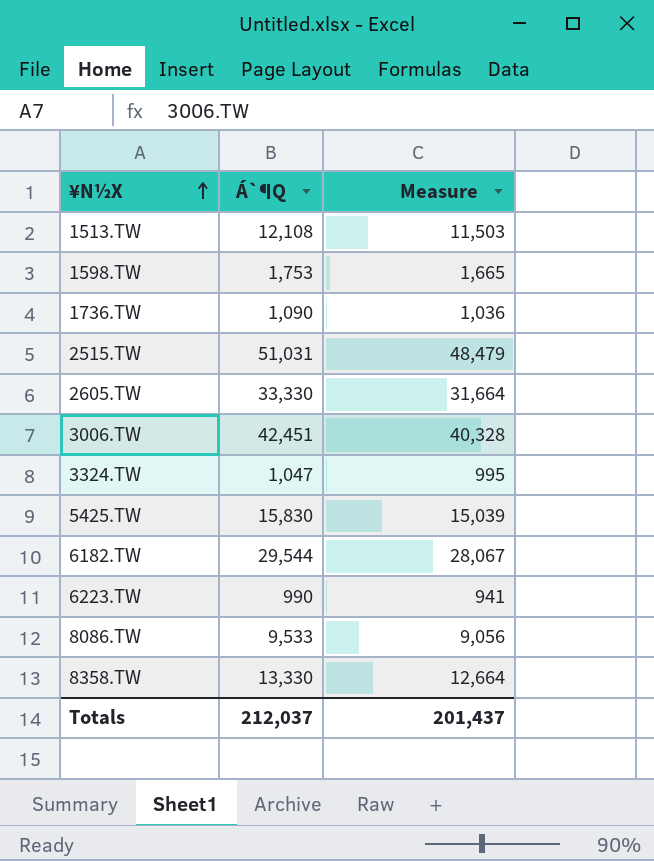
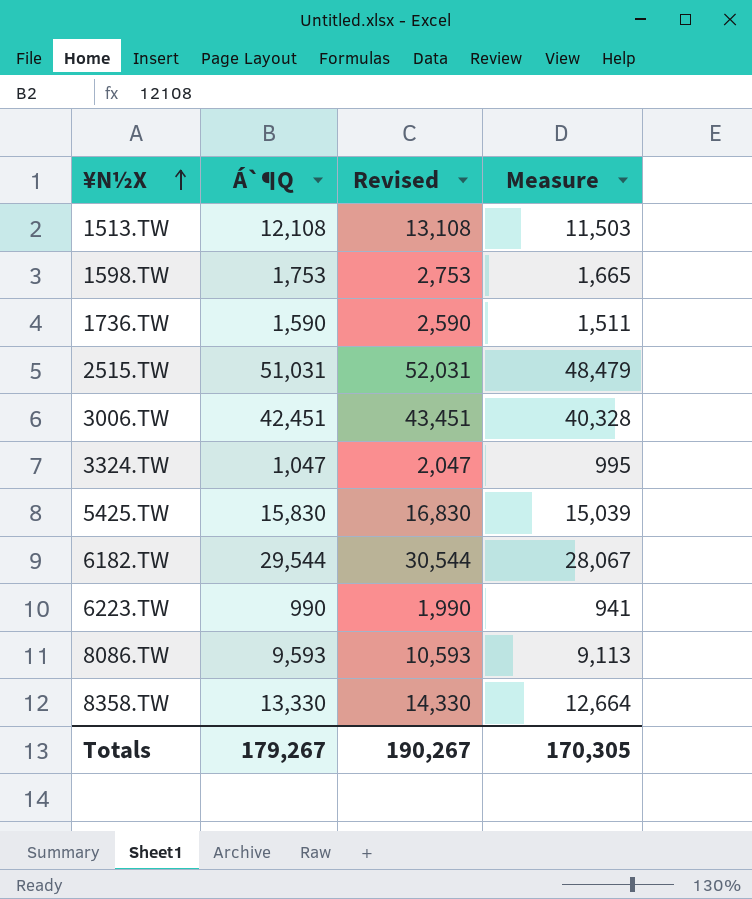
column Revised | formula: none -> [Á`¶Q] + 1000
row 2605.TW: 33,330 | 31,664 -> none
1736.TW | Á`¶Q: 1,090 -> 1,590
1736.TW | Measure: 1,036 -> 1,511
8086.TW | Á`¶Q: 9,533 -> 9,593
8086.TW | Measure: 9,056 -> 9,113
Totals | Á`¶Q: 212,037 -> 179,267
Totals | Measure: 201,437 -> 170,305

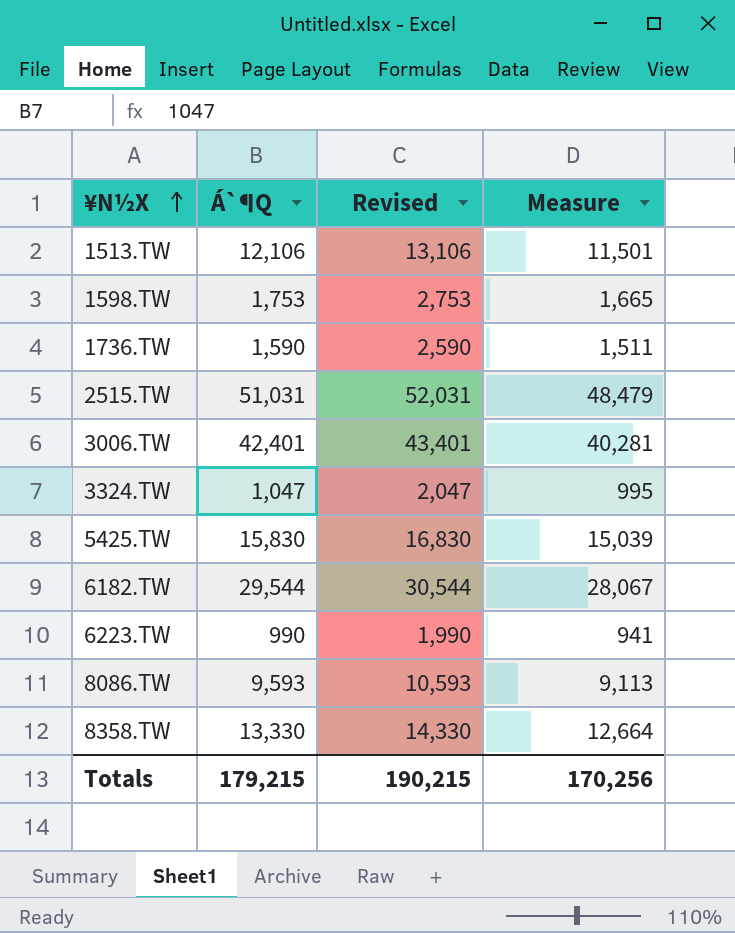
1513.TW | Á`¶Q: 12,108 -> 12,106
1513.TW | Revised: 13,108 -> 13,106
1513.TW | Measure: 11,503 -> 11,501
3006.TW | Á`¶Q: 42,451 -> 42,401
3006.TW | Revised: 43,451 -> 43,401
3006.TW | Measure: 40,328 -> 40,281
Totals | Á`¶Q: 179,267 -> 179,215
Totals | Revised: 190,267 -> 190,215
Totals | Measure: 170,305 -> 170,256

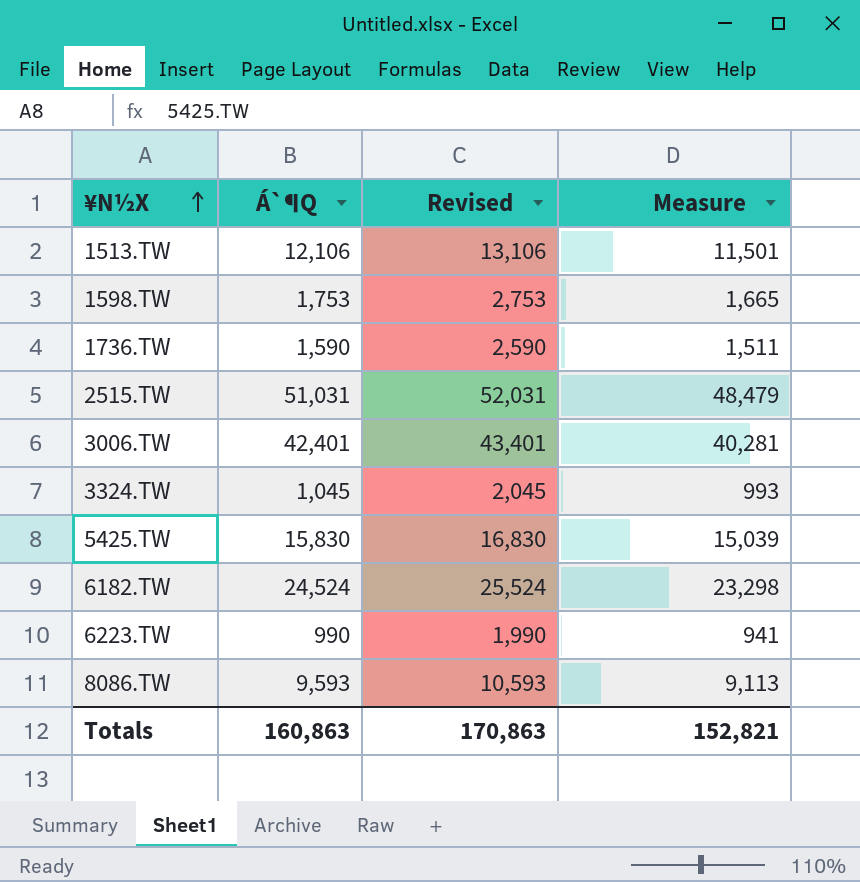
row 8358.TW: 13,330 | 14,330 | 12,664 -> none
3324.TW | Á`¶Q: 1,047 -> 1,045
3324.TW | Revised: 2,047 -> 2,045
3324.TW | Measure: 995 -> 993
6182.TW | Á`¶Q: 29,544 -> 24,524
6182.TW | Revised: 30,544 -> 25,524
6182.TW | Measure: 28,067 -> 23,298
Totals | Á`¶Q: 179,215 -> 160,863
Totals | Revised: 190,215 -> 170,863
Totals | Measure: 170,256 -> 152,821

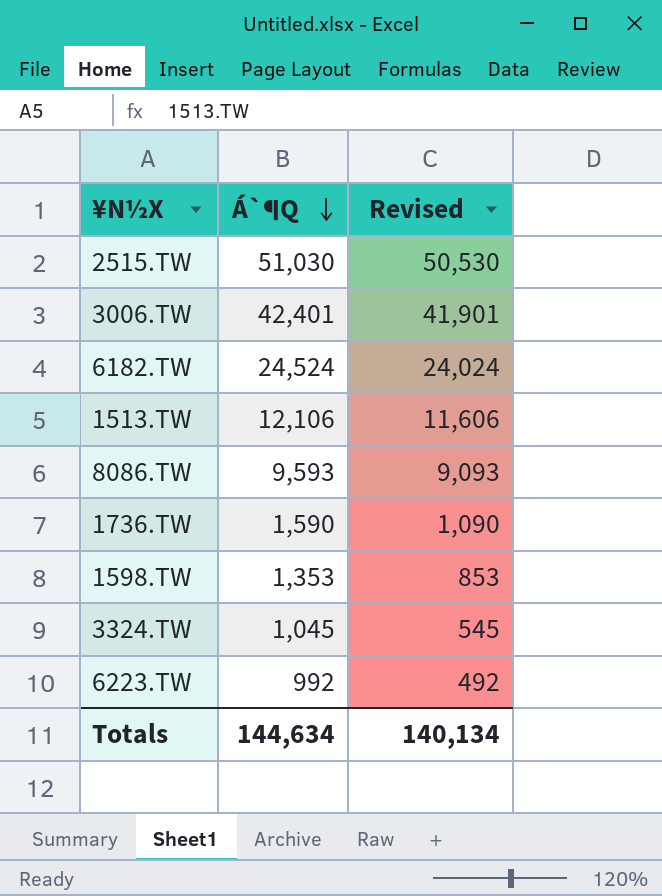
row order: ¥N½X ascending -> Á`¶Q descending
column Measure | formula: [Á`¶Q] * 0.95 -> none
column Revised | formula: [Á`¶Q] + 1000 -> [Á`¶Q] - 500
row 5425.TW: 15,830 | 16,830 | 15,039 -> none
2515.TW | Á`¶Q: 51,031 -> 51,030
1598.TW | Á`¶Q: 1,753 -> 1,353
6223.TW | Á`¶Q: 990 -> 992
Totals | Á`¶Q: 160,863 -> 144,634
Totals | Revised: 170,863 -> 140,134

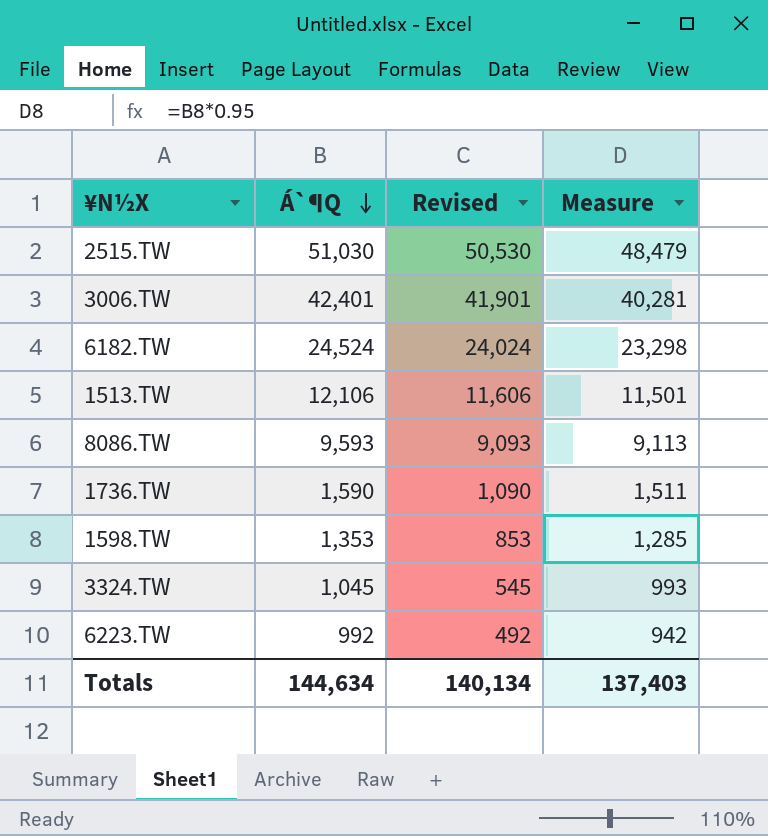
column Measure | formula: none -> [Á`¶Q] * 0.95

